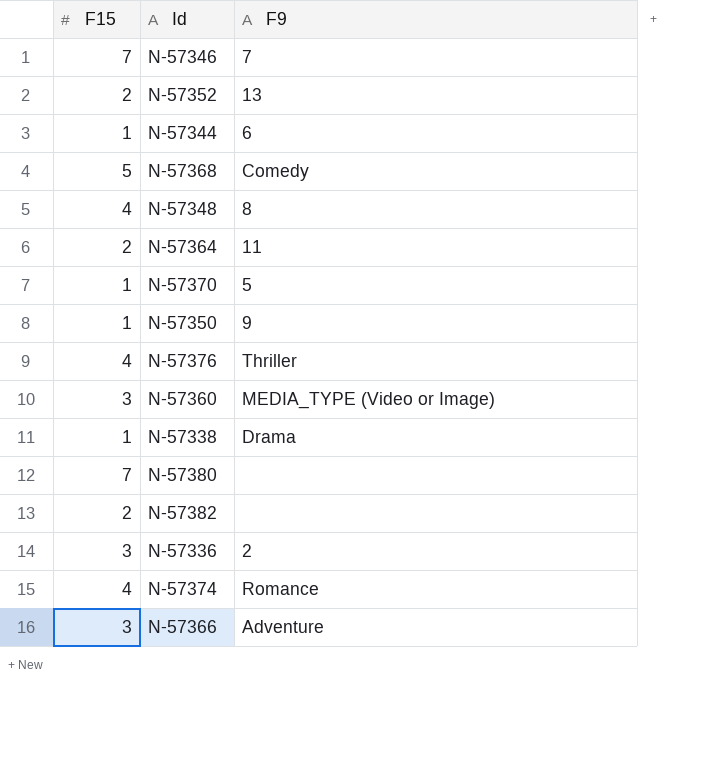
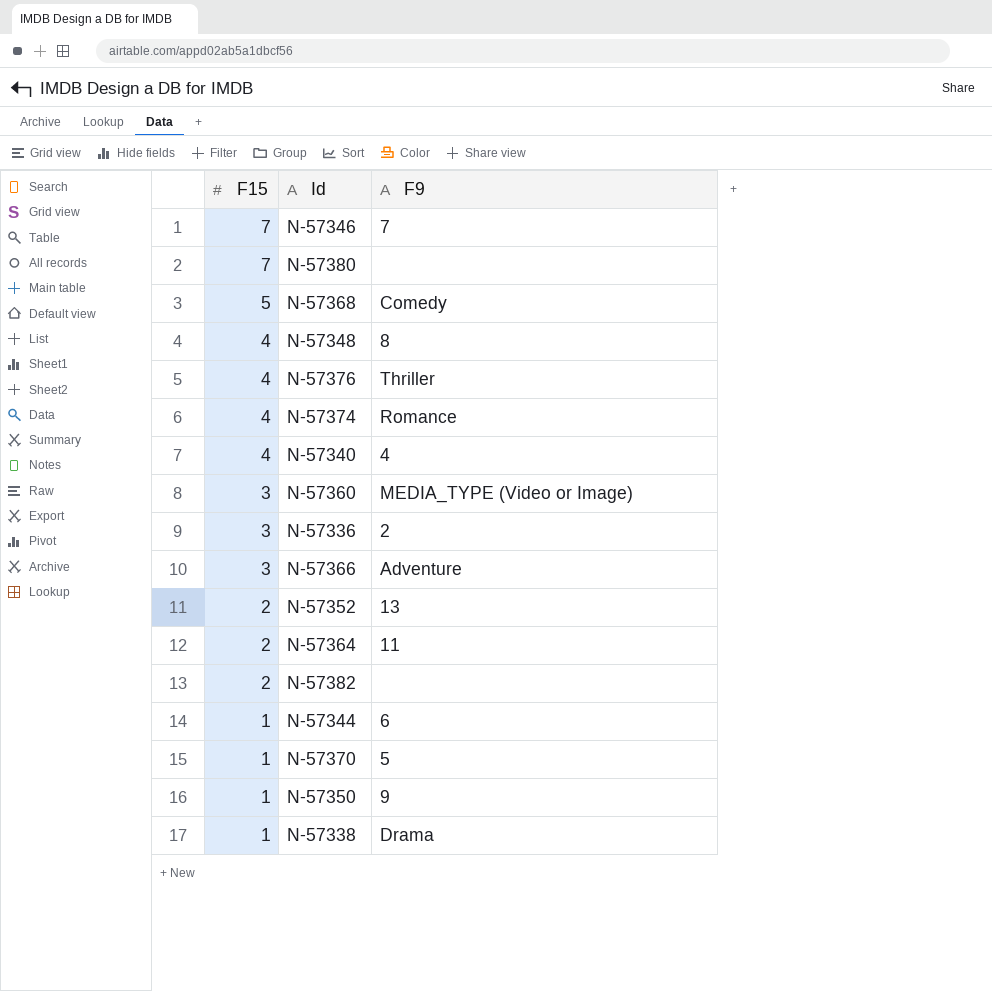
row order: none -> F15 descending
row N-57340: none -> 4 | 4

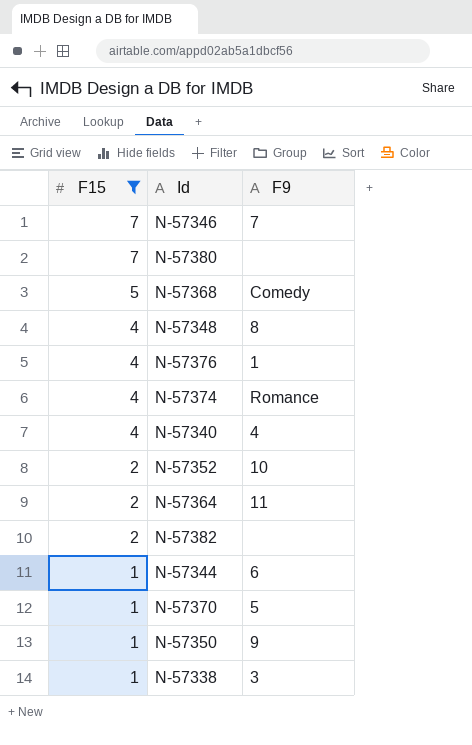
filter: none -> F15 != 3
N-57376 | F9: Thriller -> 1
N-57352 | F9: 13 -> 10
N-57338 | F9: Drama -> 3

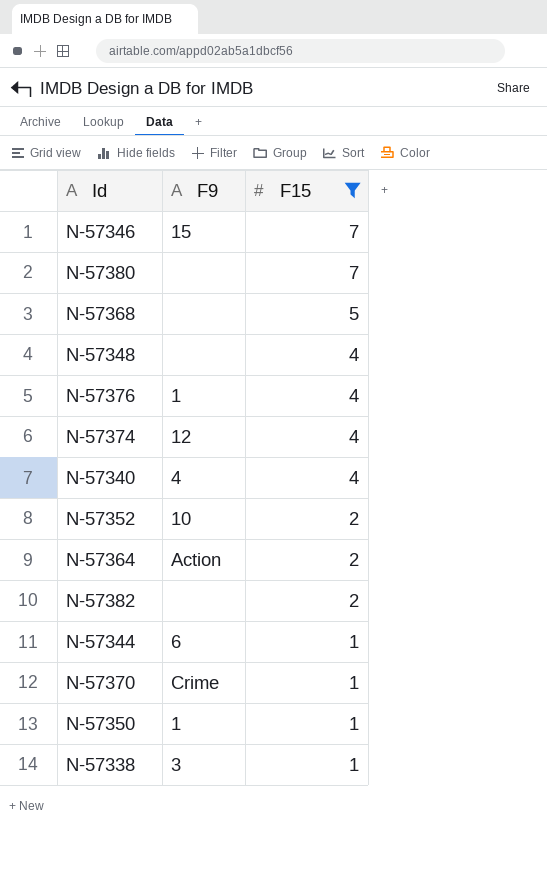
column F15 | position: 1 -> 3
N-57346 | F9: 7 -> 15
N-57368 | F9: Comedy -> none
N-57348 | F9: 8 -> none
N-57374 | F9: Romance -> 12
N-57364 | F9: 11 -> Action
N-57370 | F9: 5 -> Crime
N-57350 | F9: 9 -> 1

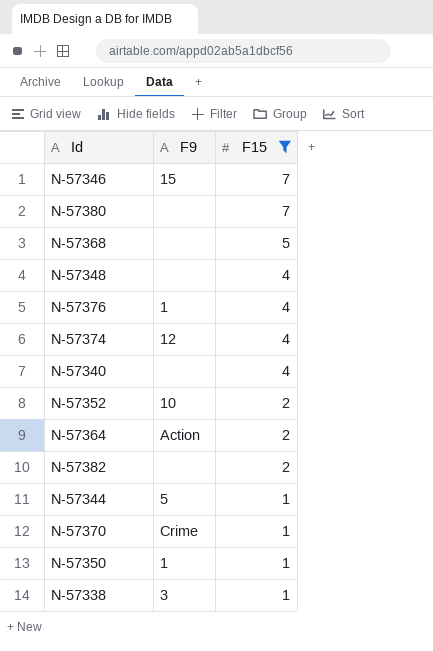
N-57340 | F9: 4 -> none
N-57344 | F9: 6 -> 5

